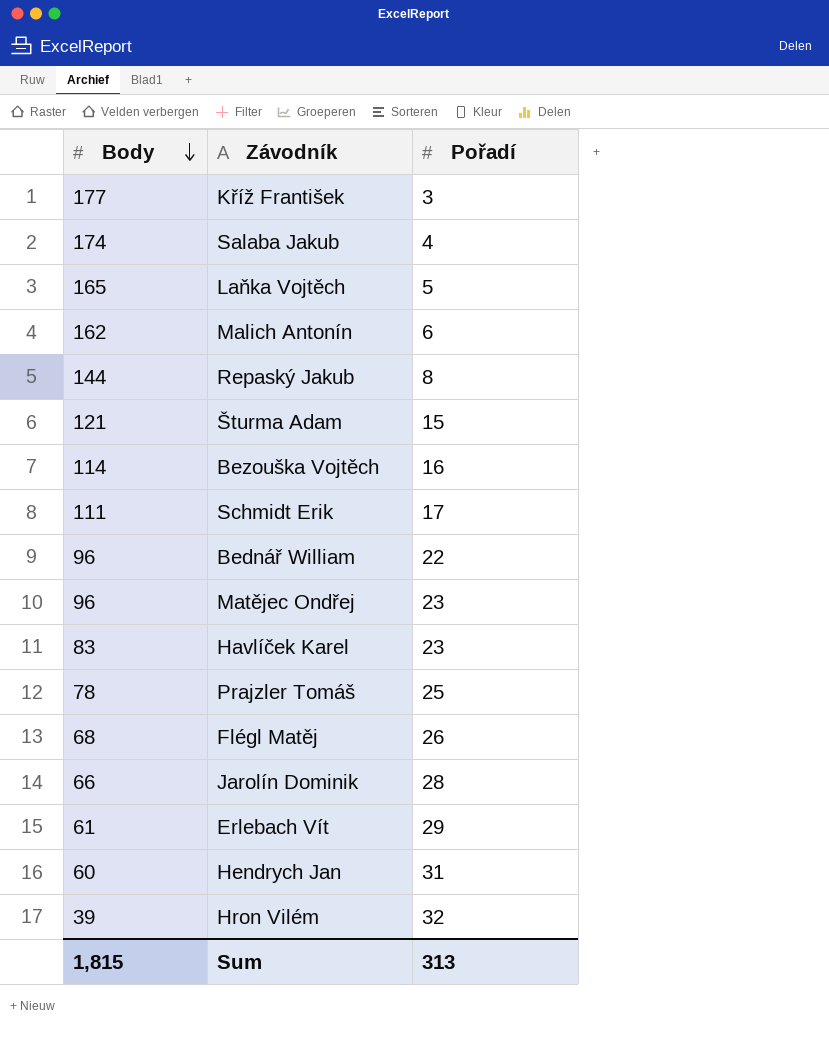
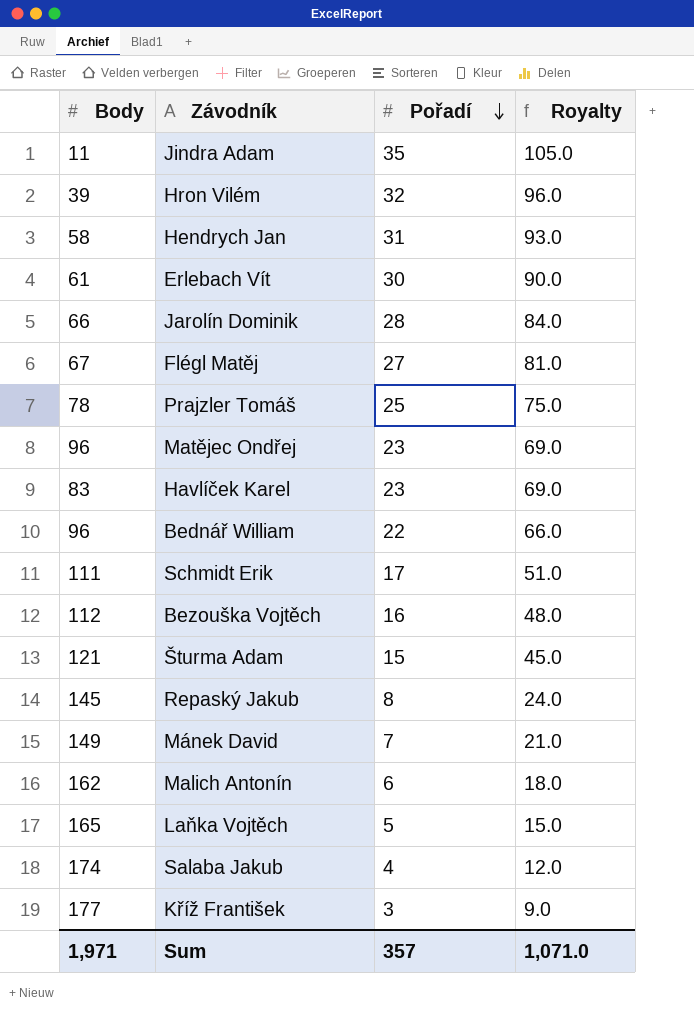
row order: Body descending -> Pořadí descending
column Royalty | formula: none -> [Pořadí] * 3
row Jindra Adam: none -> 11 | 35 | 105.0
Hendrych Jan | Body: 60 -> 58
Erlebach Vít | Pořadí: 29 -> 30
Flégl Matěj | Body: 68 -> 67
Flégl Matěj | Pořadí: 26 -> 27
Bezouška Vojtěch | Body: 114 -> 112
Repaský Jakub | Body: 144 -> 145
row Mánek David: none -> 149 | 7 | 21.0
Sum | Body: 1,815 -> 1,971
Sum | Pořadí: 313 -> 357

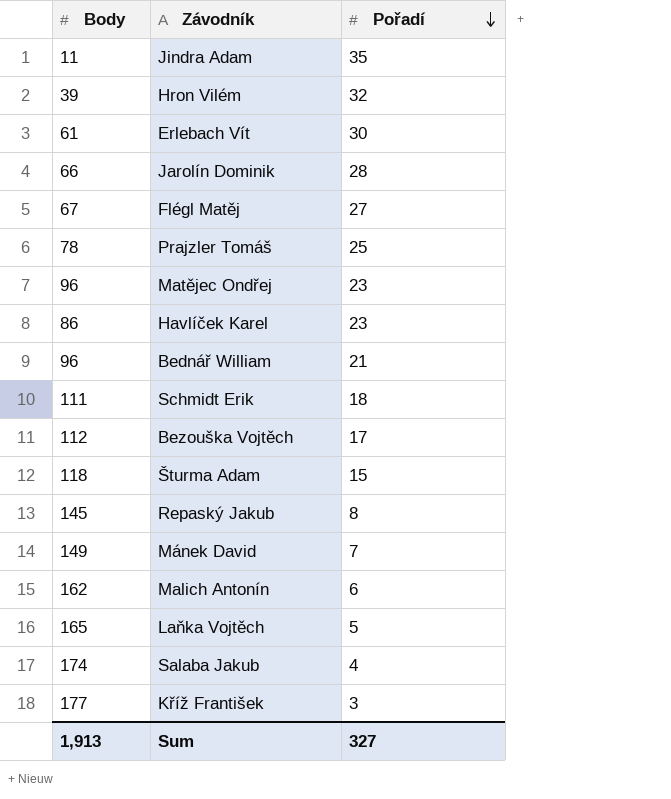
column Royalty | formula: [Pořadí] * 3 -> none
row Hendrych Jan: 58 | 31 | 93.0 -> none
Havlíček Karel | Body: 83 -> 86
Bednář William | Pořadí: 22 -> 21
Schmidt Erik | Pořadí: 17 -> 18
Bezouška Vojtěch | Pořadí: 16 -> 17
Šturma Adam | Body: 121 -> 118
Sum | Body: 1,971 -> 1,913
Sum | Pořadí: 357 -> 327

